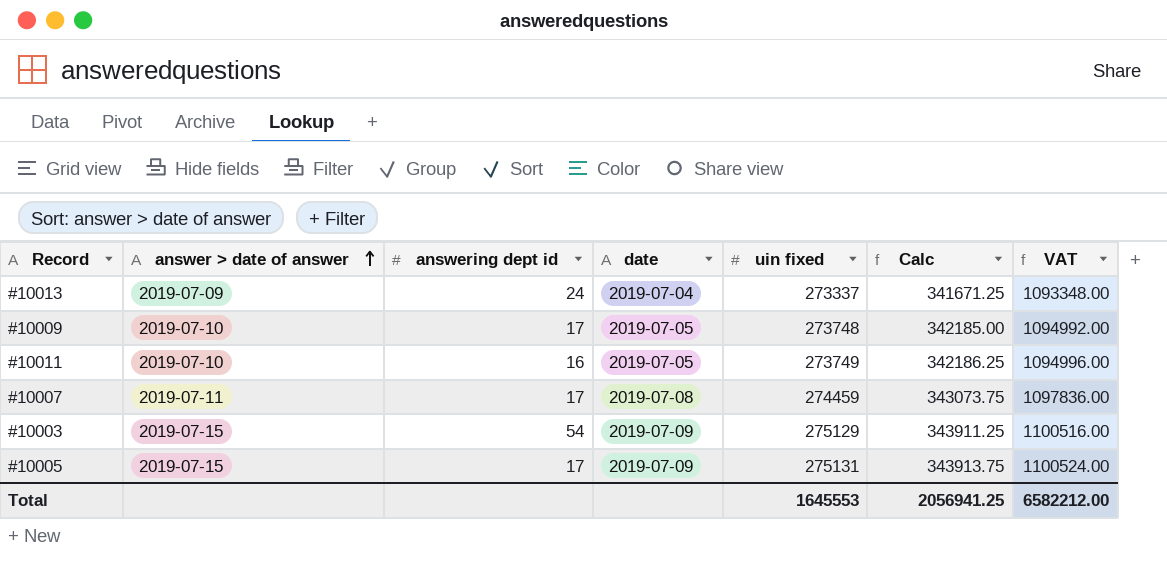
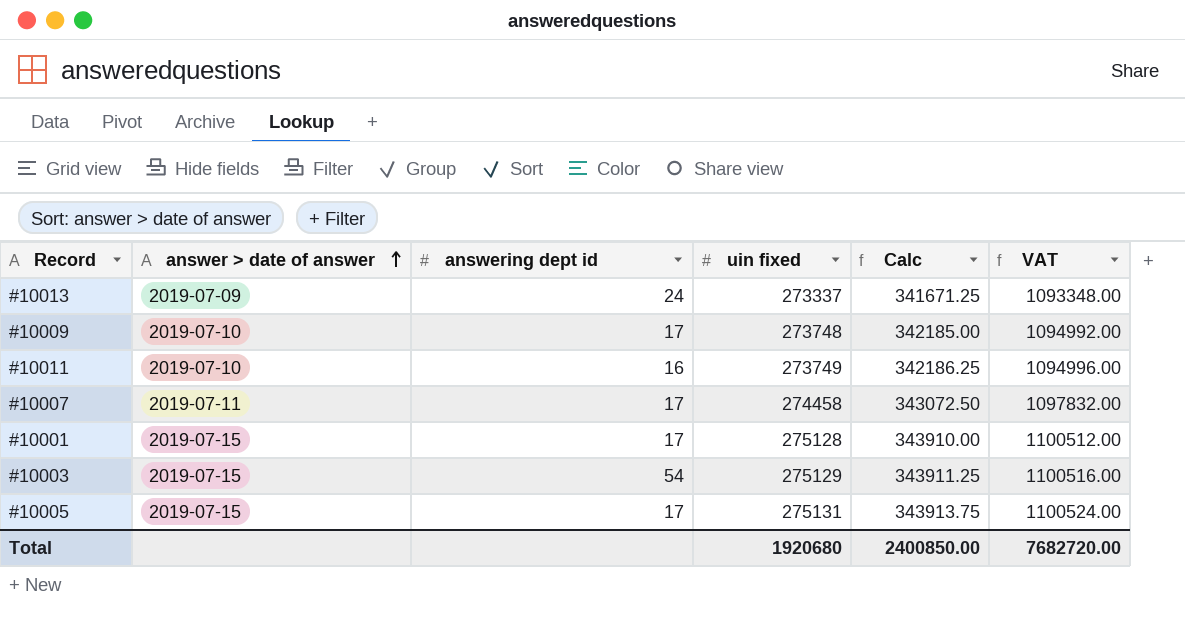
column date | position: 4 -> none
#10007 | uin fixed: 274459 -> 274458
#10007 | Calc: 343073.75 -> 343072.50
#10007 | VAT: 1097836.00 -> 1097832.00
row #10001: none -> 2019-07-15 | 17 | 275128 | 343910.00 | 1100512.00
Total | uin fixed: 1645553 -> 1920680
Total | Calc: 2056941.25 -> 2400850.00
Total | VAT: 6582212.00 -> 7682720.00

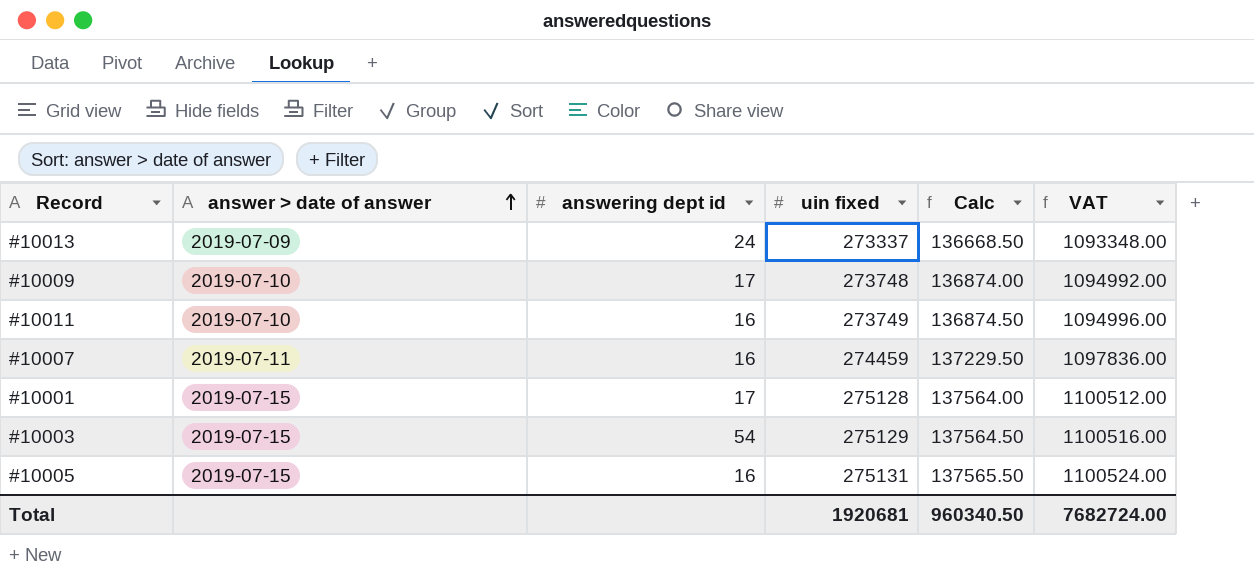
column Calc | formula: [uin fixed] * 1.25 -> [uin fixed] * 0.5
#10007 | answering dept id: 17 -> 16
#10007 | uin fixed: 274458 -> 274459
#10007 | VAT: 1097832.00 -> 1097836.00
#10005 | answering dept id: 17 -> 16
Total | uin fixed: 1920680 -> 1920681
Total | Calc: 2400850.00 -> 960340.50
Total | VAT: 7682720.00 -> 7682724.00

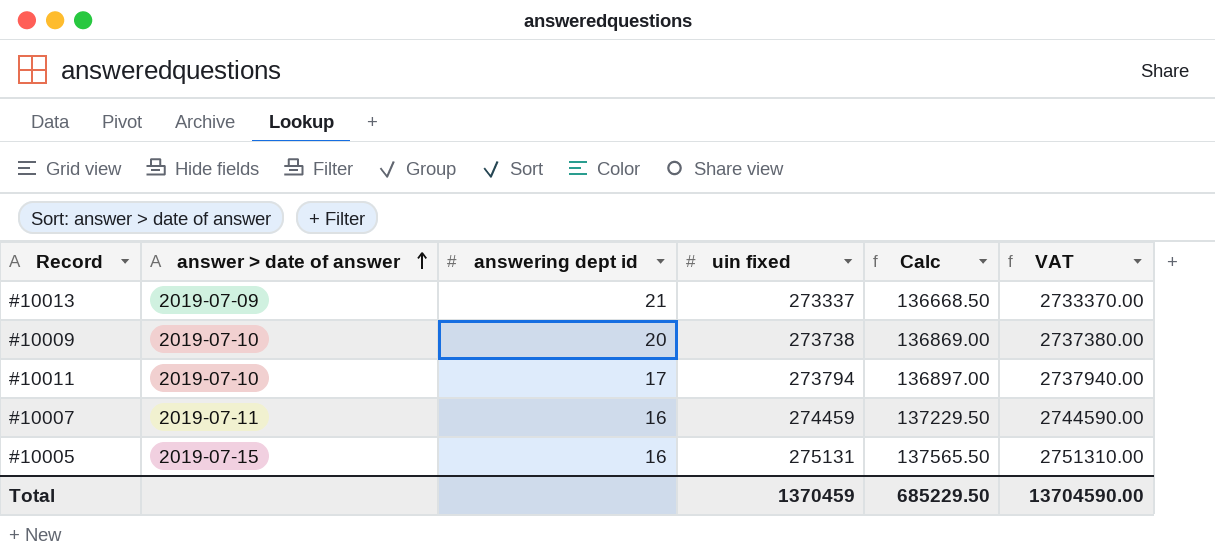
column VAT | formula: [uin fixed] * 4 -> [uin fixed] * 10
row #10001: 2019-07-15 | 17 | 275128 | 137564.00 | 1100512.00 -> none
row #10003: 2019-07-15 | 54 | 275129 | 137564.50 | 1100516.00 -> none
#10013 | answering dept id: 24 -> 21
#10009 | answering dept id: 17 -> 20
#10009 | uin fixed: 273748 -> 273738
#10009 | Calc: 136874.00 -> 136869.00
#10011 | answering dept id: 16 -> 17
#10011 | uin fixed: 273749 -> 273794
#10011 | Calc: 136874.50 -> 136897.00
Total | uin fixed: 1920681 -> 1370459
Total | Calc: 960340.50 -> 685229.50
Total | VAT: 7682724.00 -> 13704590.00

